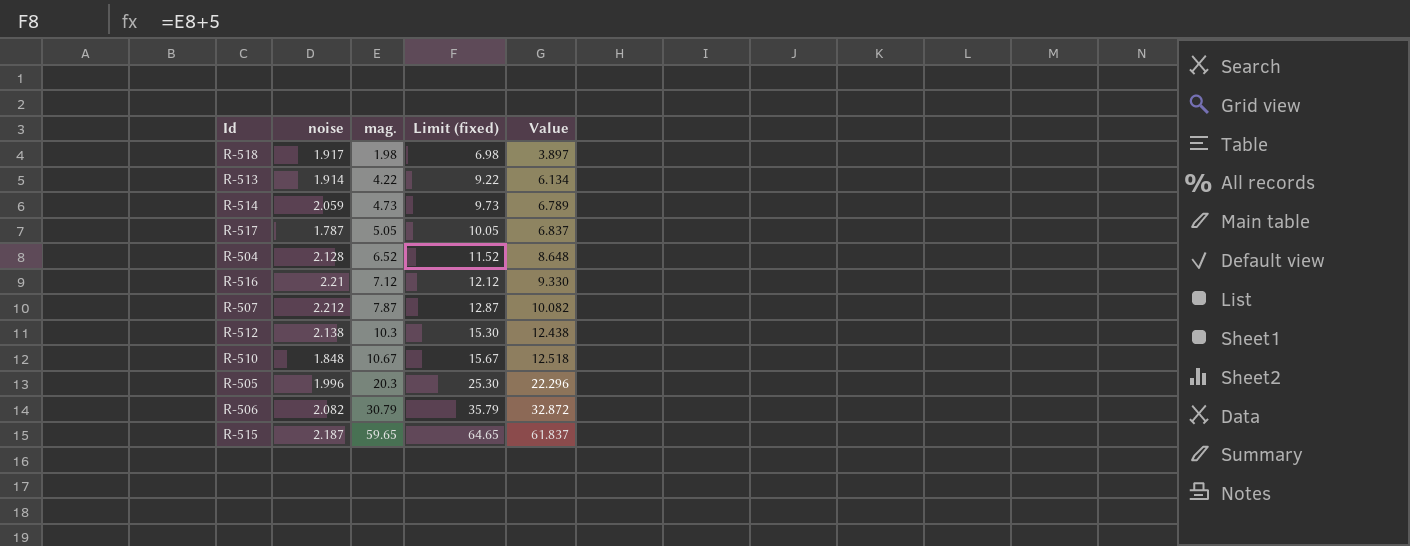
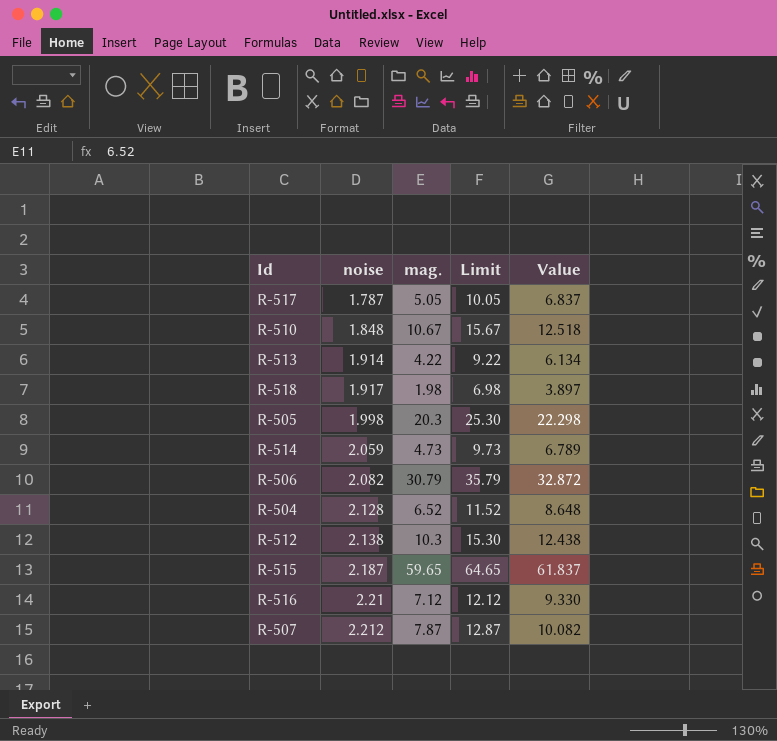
row order: mag. ascending -> noise ascending
column name: Limit (fixed) -> Limit
R-505 | noise: 1.996 -> 1.998
R-505 | Value: 22.296 -> 22.298

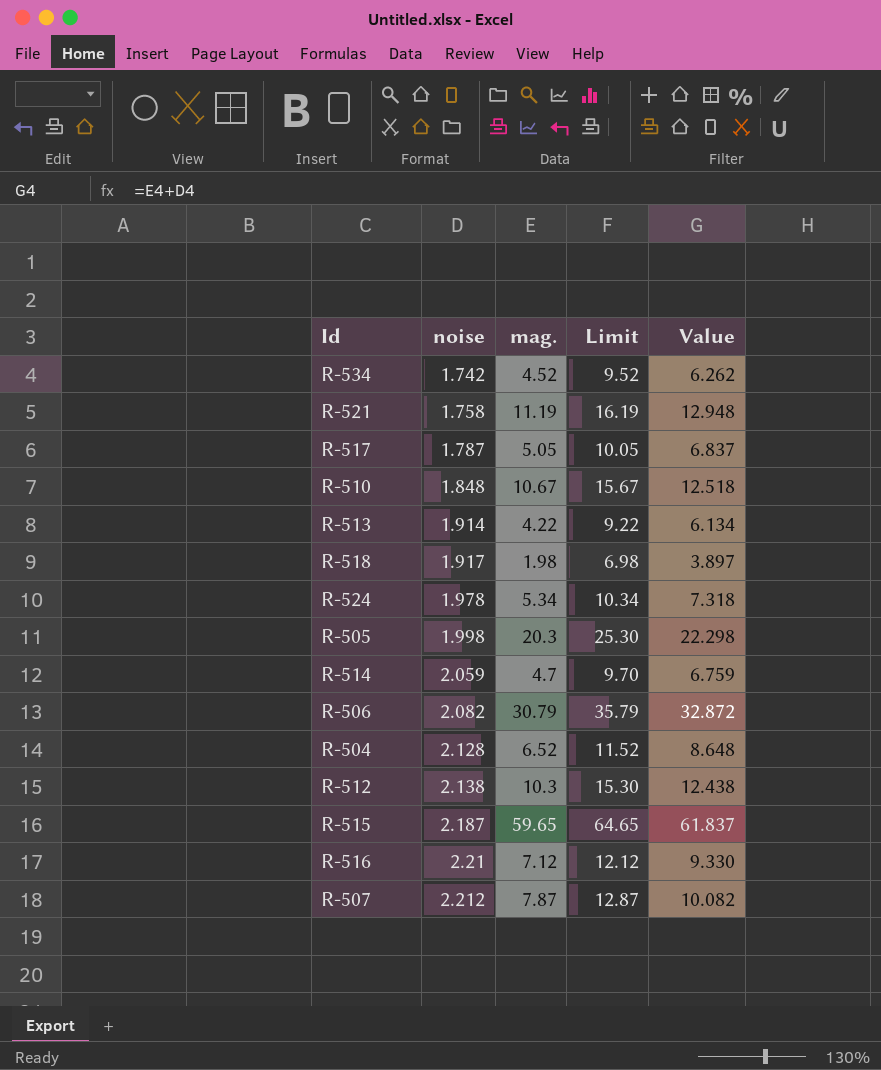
row R-534: none -> 1.742 | 4.52 | 9.52 | 6.262
row R-521: none -> 1.758 | 11.19 | 16.19 | 12.948
row R-524: none -> 1.978 | 5.34 | 10.34 | 7.318
R-514 | mag.: 4.73 -> 4.7
R-514 | Limit: 9.73 -> 9.70
R-514 | Value: 6.789 -> 6.759

